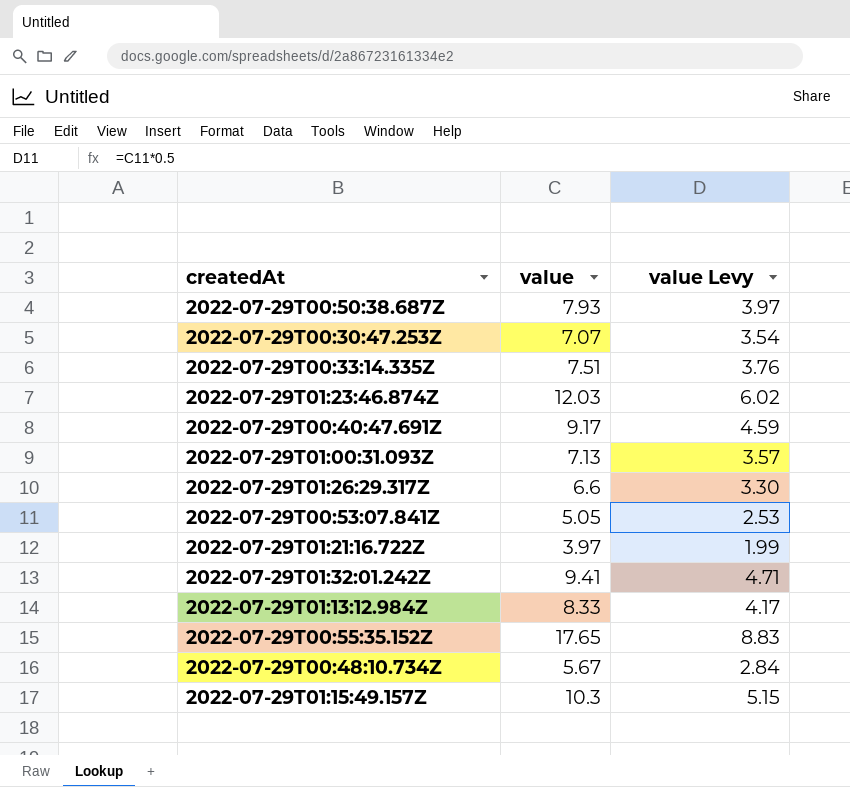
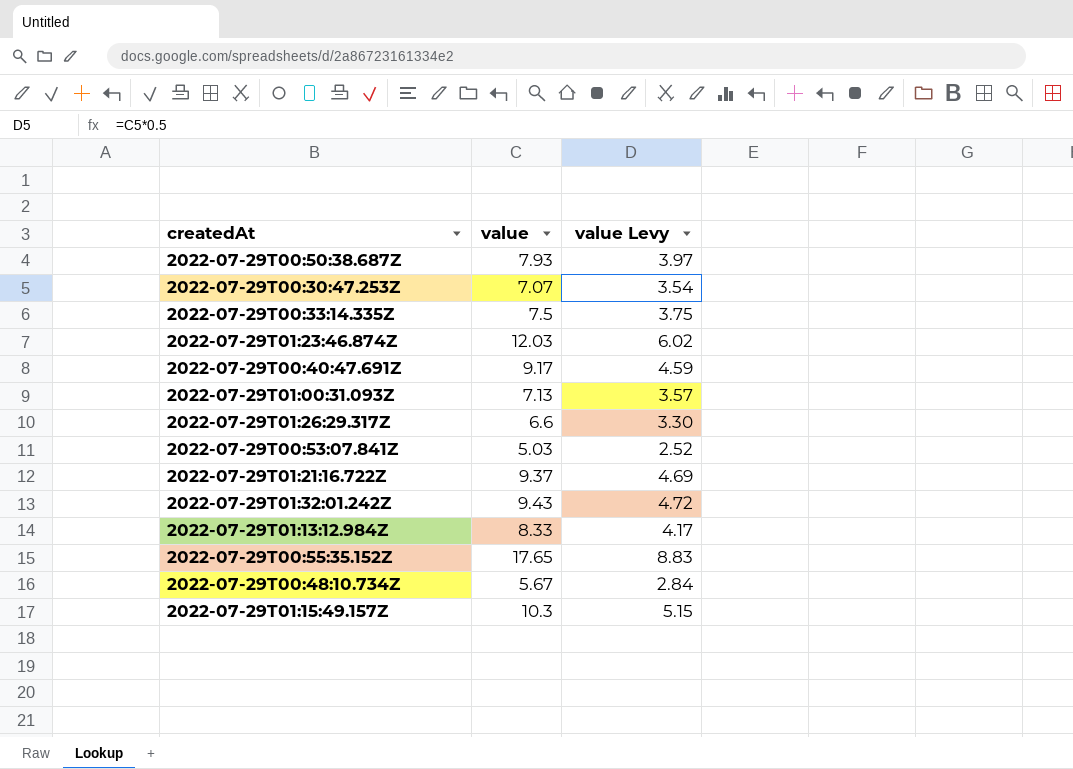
2022-07-29T00:33:14.335Z | value: 7.51 -> 7.5
2022-07-29T00:33:14.335Z | value Levy: 3.76 -> 3.75
2022-07-29T00:53:07.841Z | value: 5.05 -> 5.03
2022-07-29T00:53:07.841Z | value Levy: 2.53 -> 2.52
2022-07-29T01:21:16.722Z | value: 3.97 -> 9.37
2022-07-29T01:21:16.722Z | value Levy: 1.99 -> 4.69
2022-07-29T01:32:01.242Z | value: 9.41 -> 9.43
2022-07-29T01:32:01.242Z | value Levy: 4.71 -> 4.72

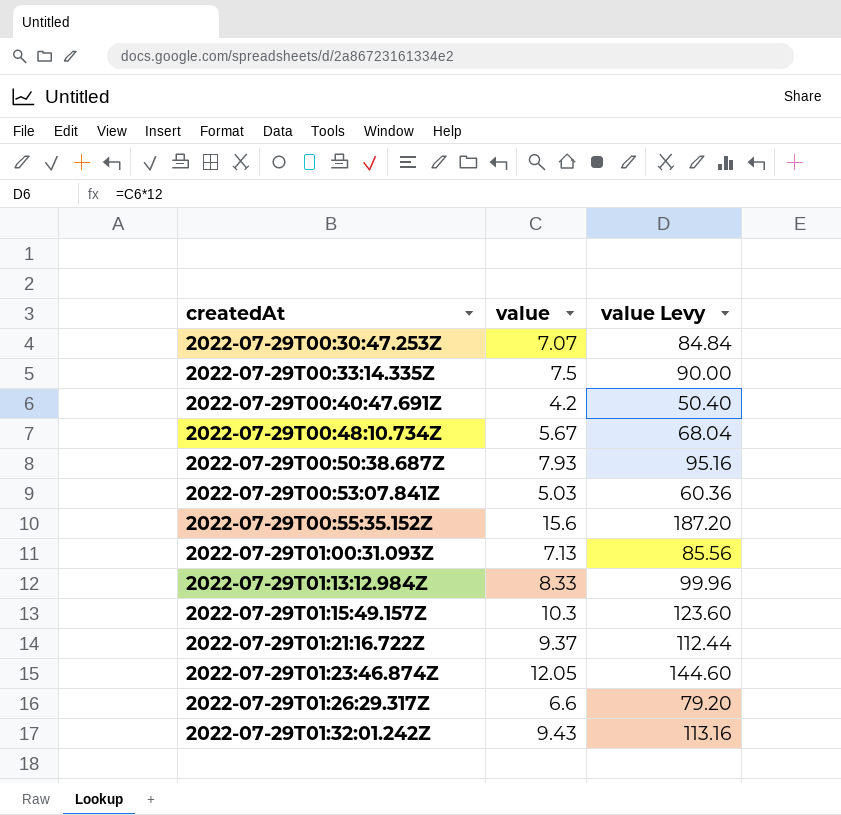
row order: none -> createdAt ascending
column value Levy | formula: [value] * 0.5 -> [value] * 12
2022-07-29T00:40:47.691Z | value: 9.17 -> 4.2
2022-07-29T00:55:35.152Z | value: 17.65 -> 15.6
2022-07-29T01:23:46.874Z | value: 12.03 -> 12.05

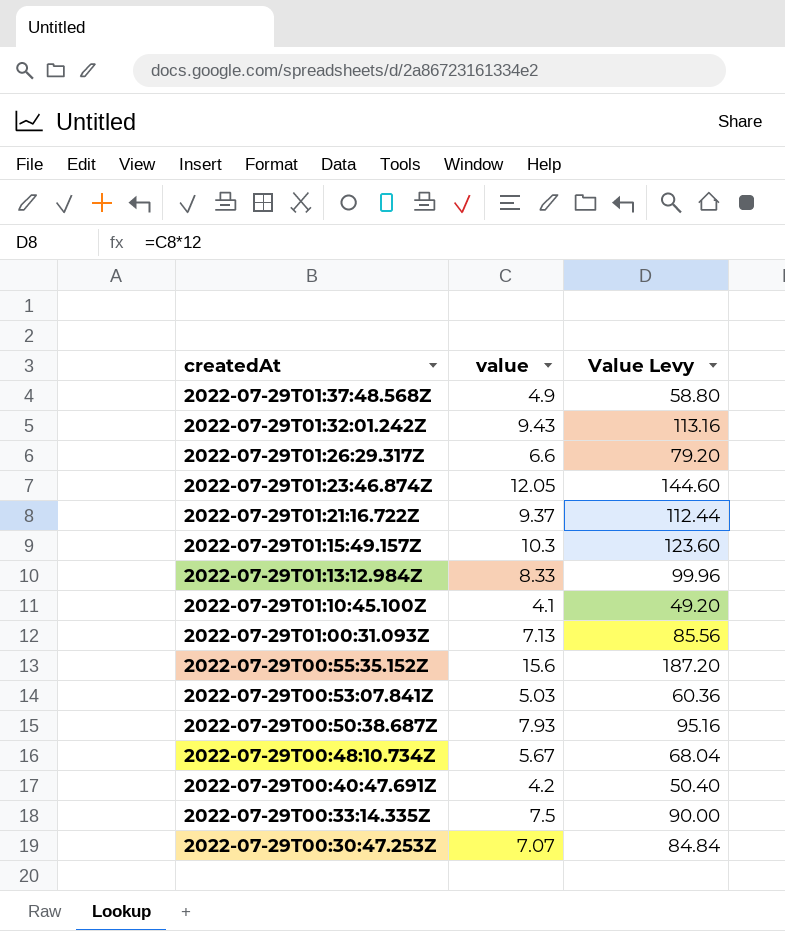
row order: createdAt ascending -> createdAt descending
column name: value Levy -> Value Levy
row 2022-07-29T01:37:48.568Z: none -> 4.9 | 58.80
row 2022-07-29T01:10:45.100Z: none -> 4.1 | 49.20

